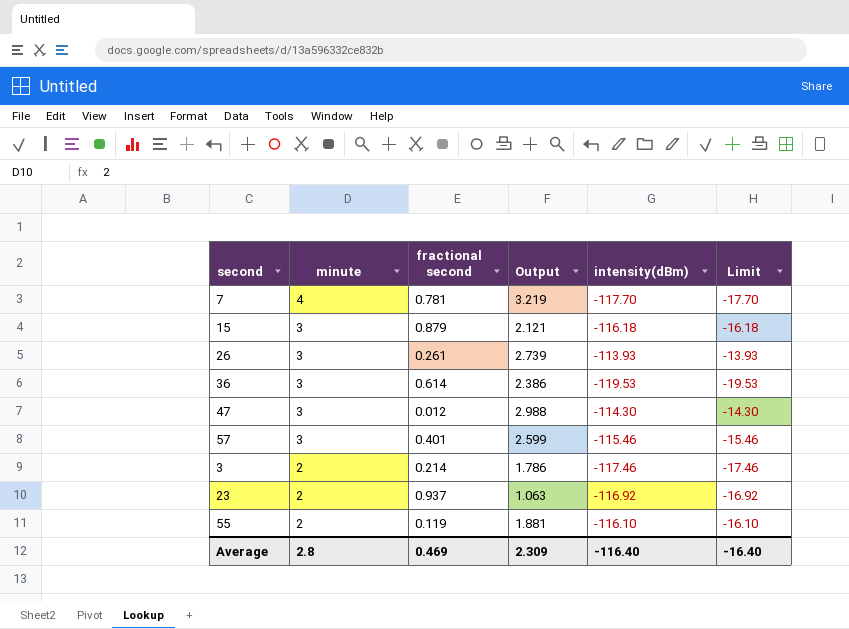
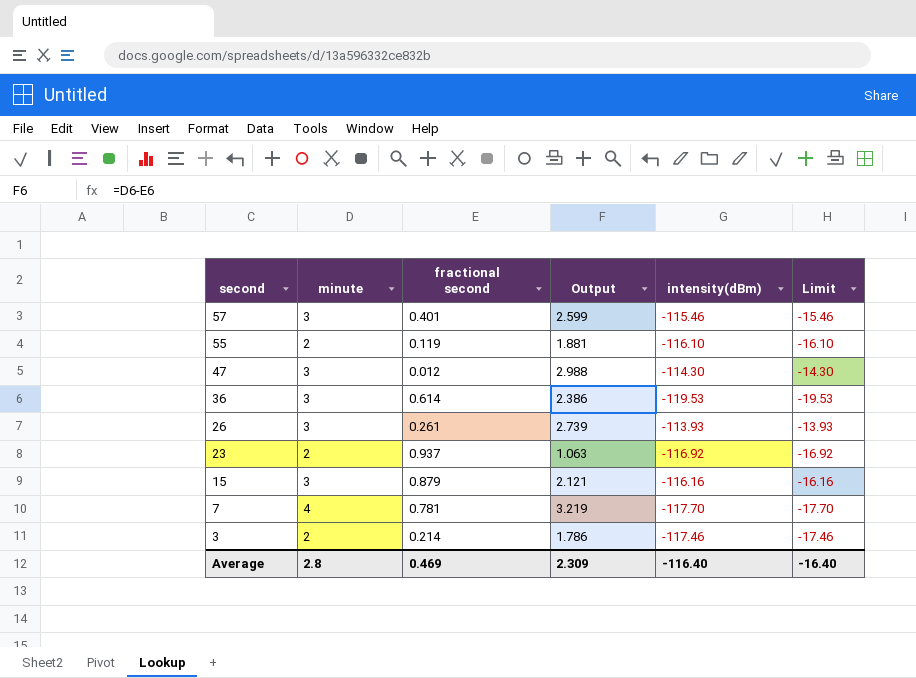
row order: minute descending -> second descending
15 | intensity(dBm): -116.18 -> -116.16
15 | Limit: -16.18 -> -16.16

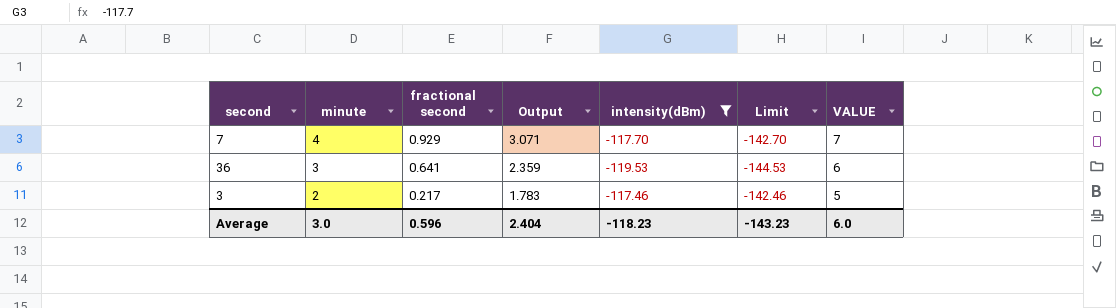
filter: none -> intensity(dBm) <= -117.46
row order: second descending -> minute descending
column Limit | formula: [intensity(dBm)] + 100 -> [intensity(dBm)] - 25
column VALUE | formula: none -> [minute] + 3
7 | fractional second: 0.781 -> 0.929
7 | Output: 3.219 -> 3.071
36 | fractional second: 0.614 -> 0.641
36 | Output: 2.386 -> 2.359
3 | fractional second: 0.214 -> 0.217
3 | Output: 1.786 -> 1.783
Average | minute: 2.8 -> 3.0
Average | fractional second: 0.469 -> 0.596
Average | Output: 2.309 -> 2.404
Average | intensity(dBm): -116.40 -> -118.23
Average | Limit: -16.40 -> -143.23

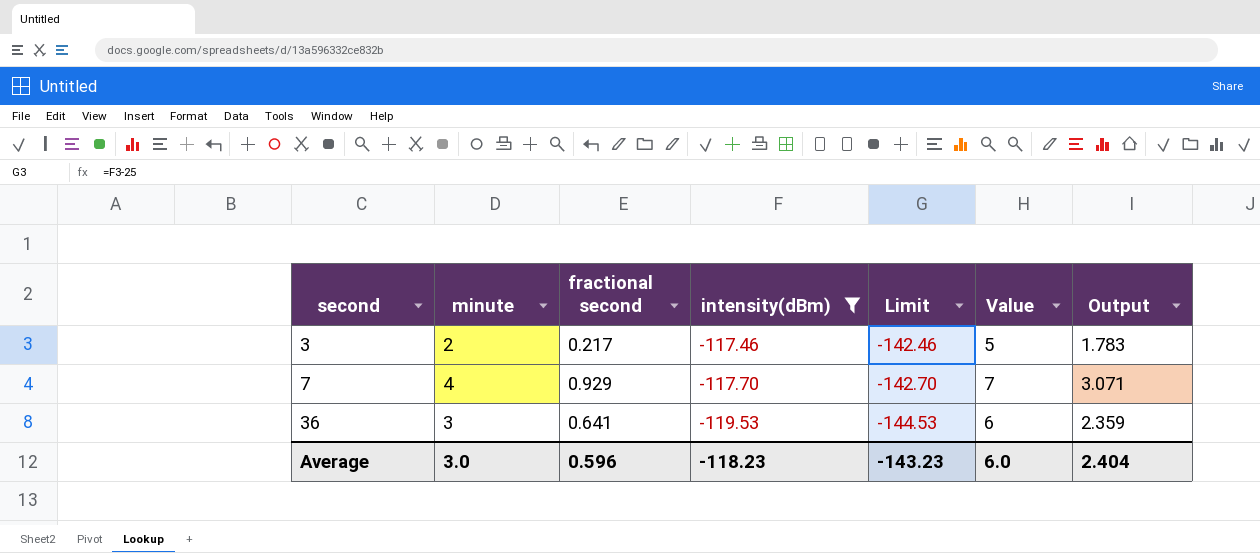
row order: minute descending -> second ascending
column name: VALUE -> Value
column Output | position: 4 -> 7

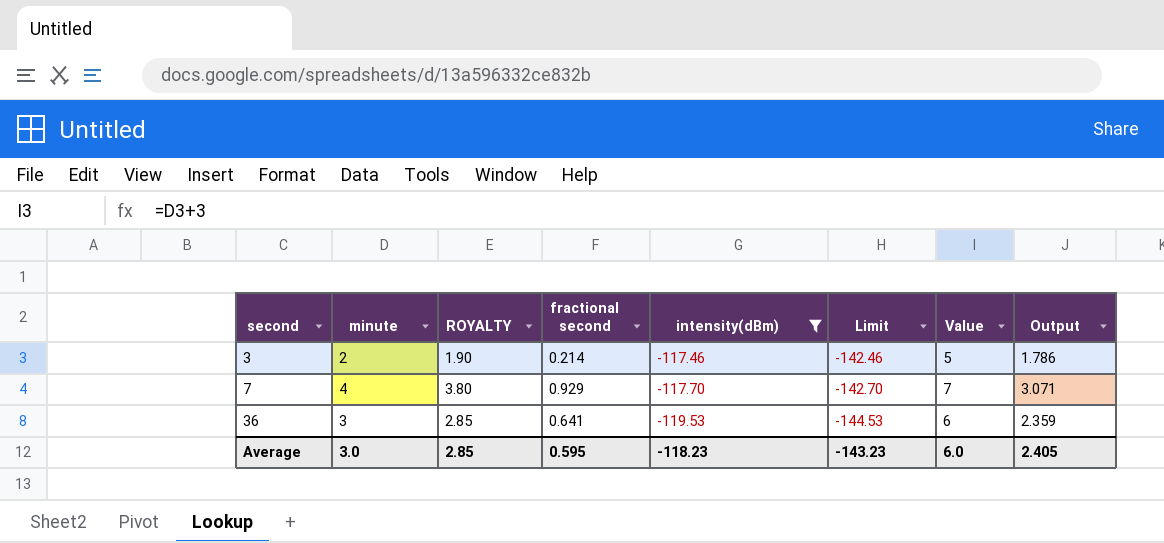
column ROYALTY | formula: none -> [minute] * 0.95
3 | fractional second: 0.217 -> 0.214
3 | Output: 1.783 -> 1.786
Average | fractional second: 0.596 -> 0.595
Average | Output: 2.404 -> 2.405

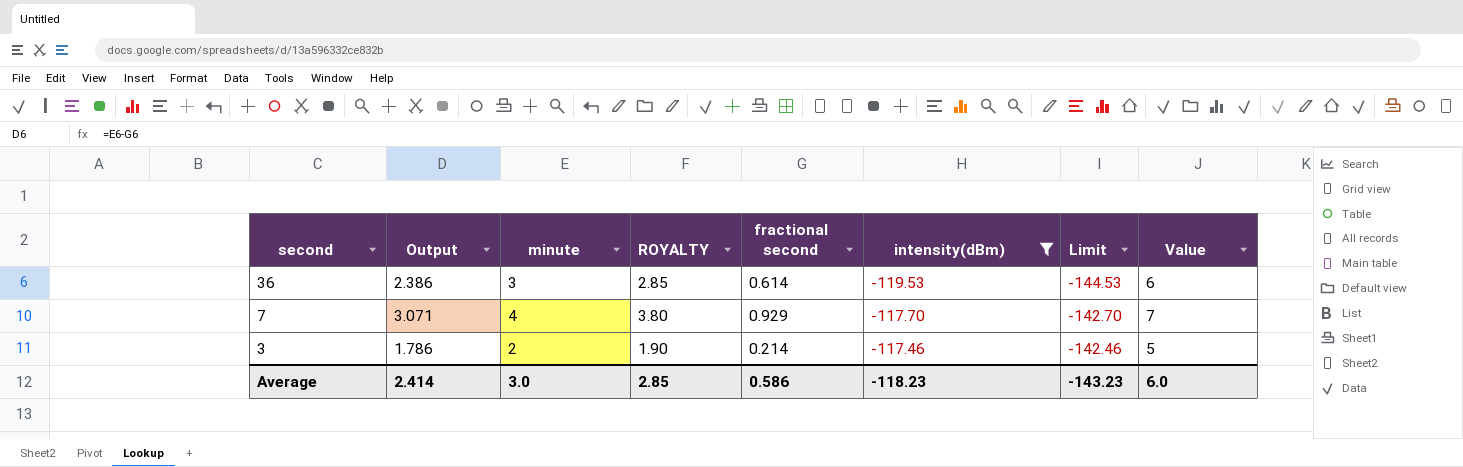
row order: second ascending -> second descending
column Output | position: 8 -> 2
36 | Output: 2.359 -> 2.386
36 | fractional second: 0.641 -> 0.614
Average | Output: 2.405 -> 2.414
Average | fractional second: 0.595 -> 0.586

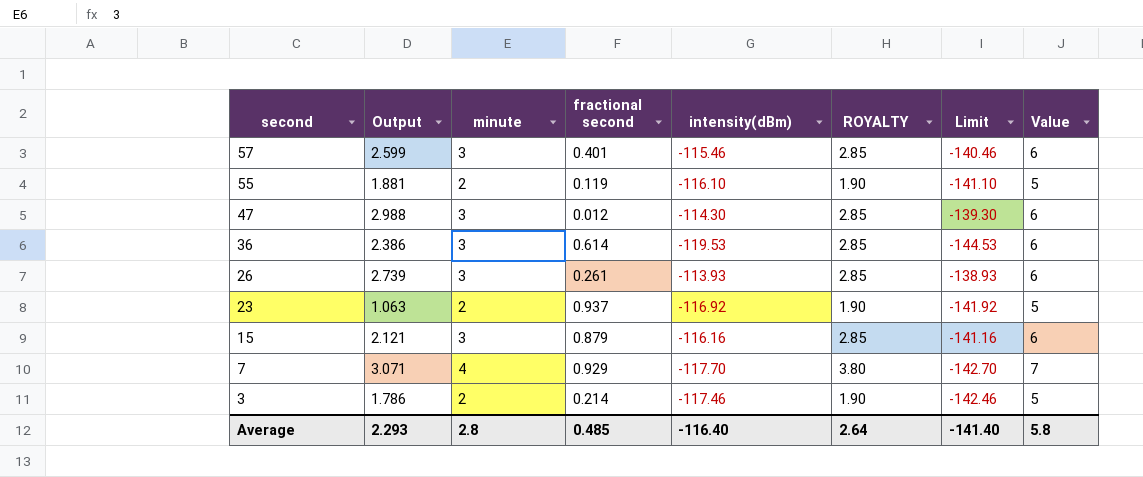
filter: intensity(dBm) <= -117.46 -> none
column ROYALTY | position: 4 -> 6
Average | Output: 2.414 -> 2.293
Average | minute: 3.0 -> 2.8
Average | fractional second: 0.586 -> 0.485
Average | intensity(dBm): -118.23 -> -116.40
Average | ROYALTY: 2.85 -> 2.64
Average | Limit: -143.23 -> -141.40
Average | Value: 6.0 -> 5.8

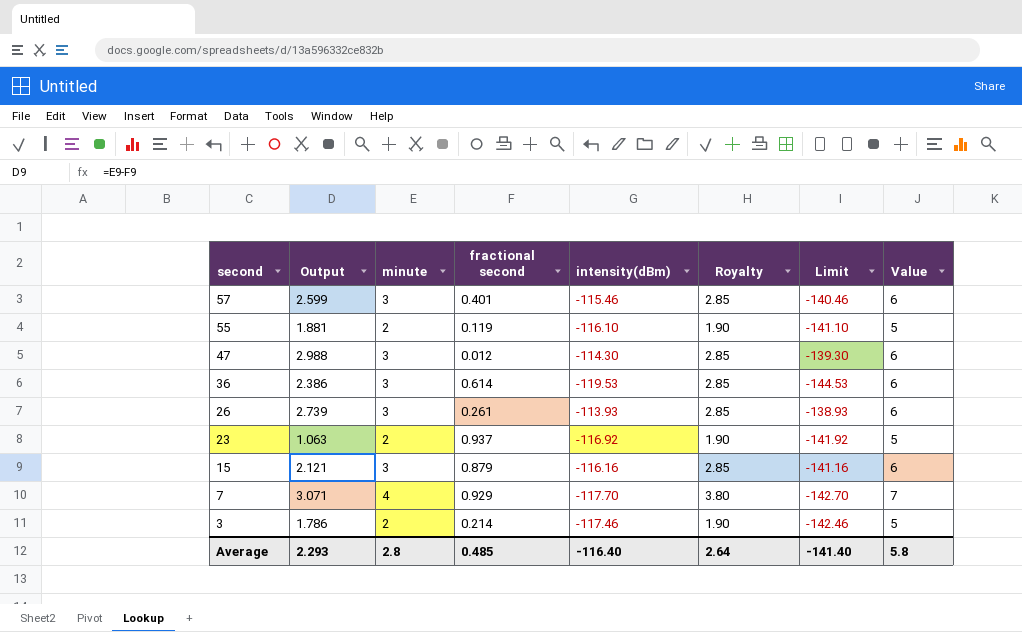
column name: ROYALTY -> Royalty

